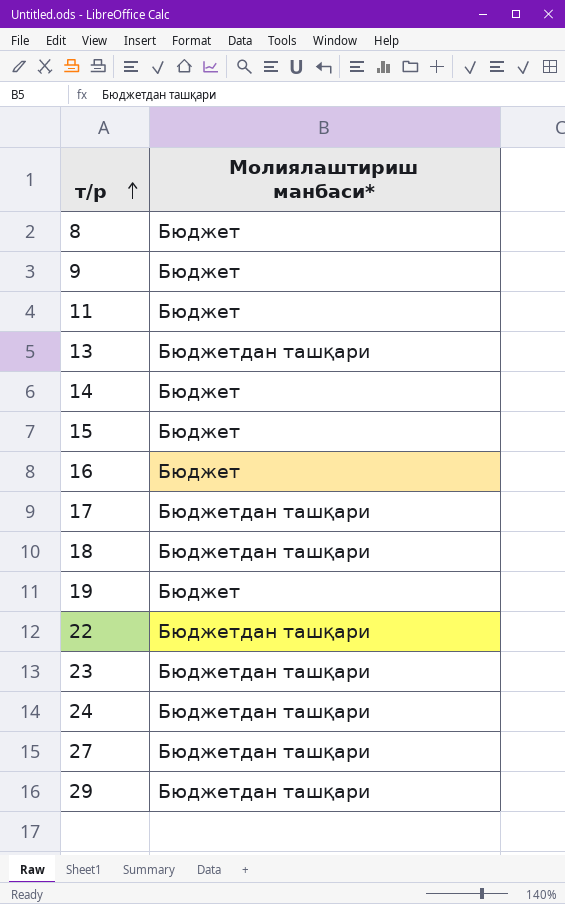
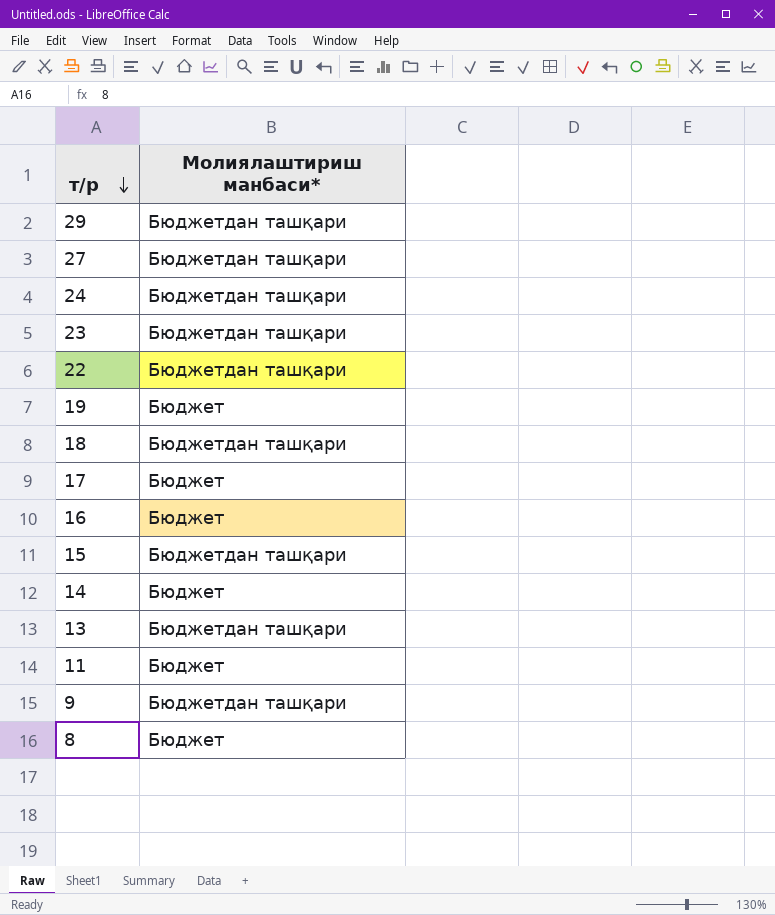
row order: т/р ascending -> т/р descending
17 | Молиялаштириш манбаси*: Бюджетдан ташқари -> Бюджет
15 | Молиялаштириш манбаси*: Бюджет -> Бюджетдан ташқари
9 | Молиялаштириш манбаси*: Бюджет -> Бюджетдан ташқари

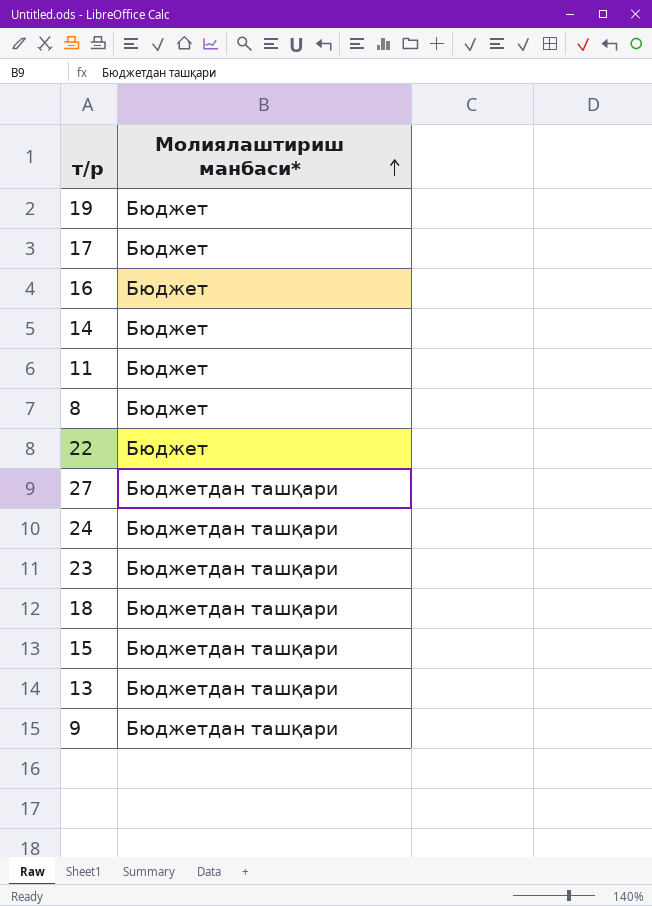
row order: т/р descending -> Молиялаштириш манбаси* ascending
row 29: Бюджетдан ташқари -> none
22 | Молиялаштириш манбаси*: Бюджетдан ташқари -> Бюджет

